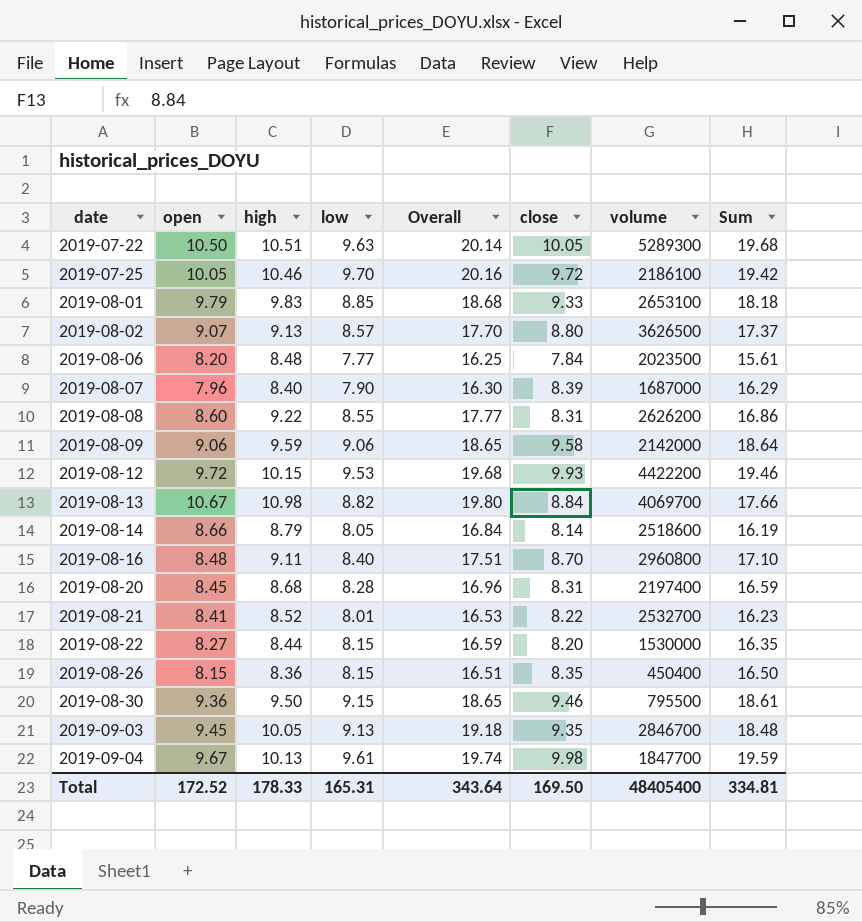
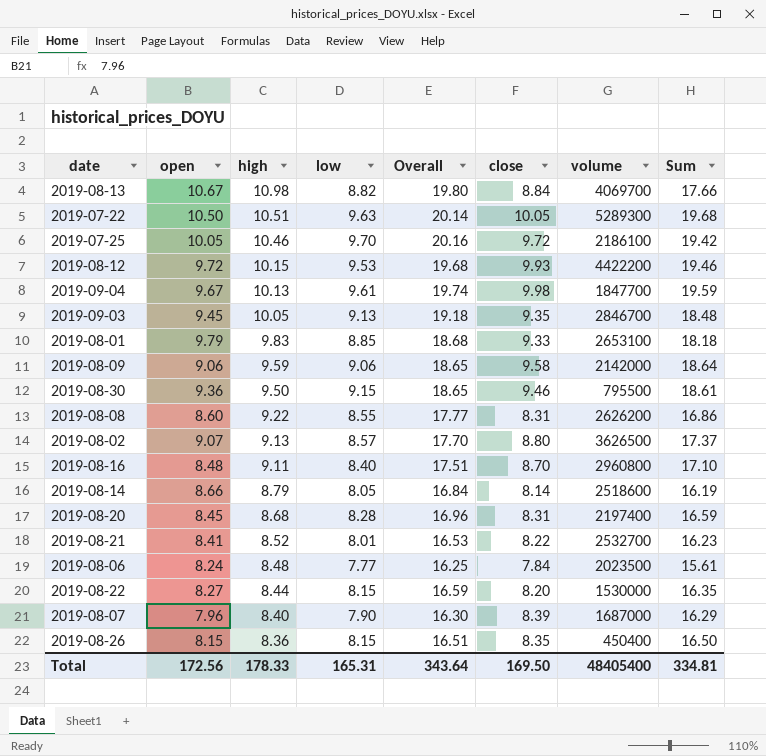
row order: date ascending -> high descending
2019-08-06 | open: 8.20 -> 8.24
Total | open: 172.52 -> 172.56

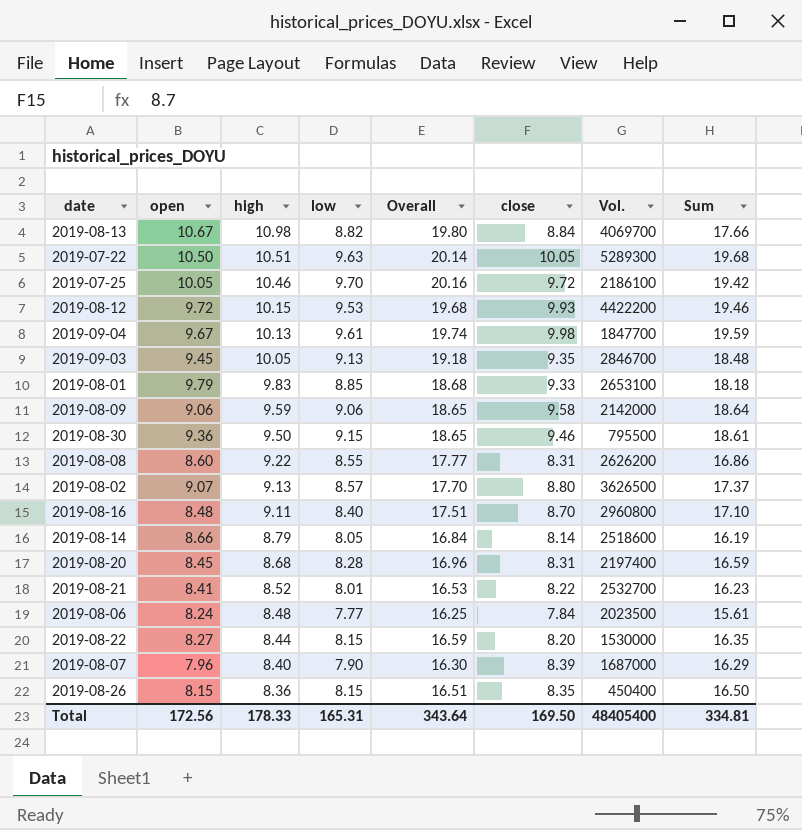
column name: volume -> Vol.

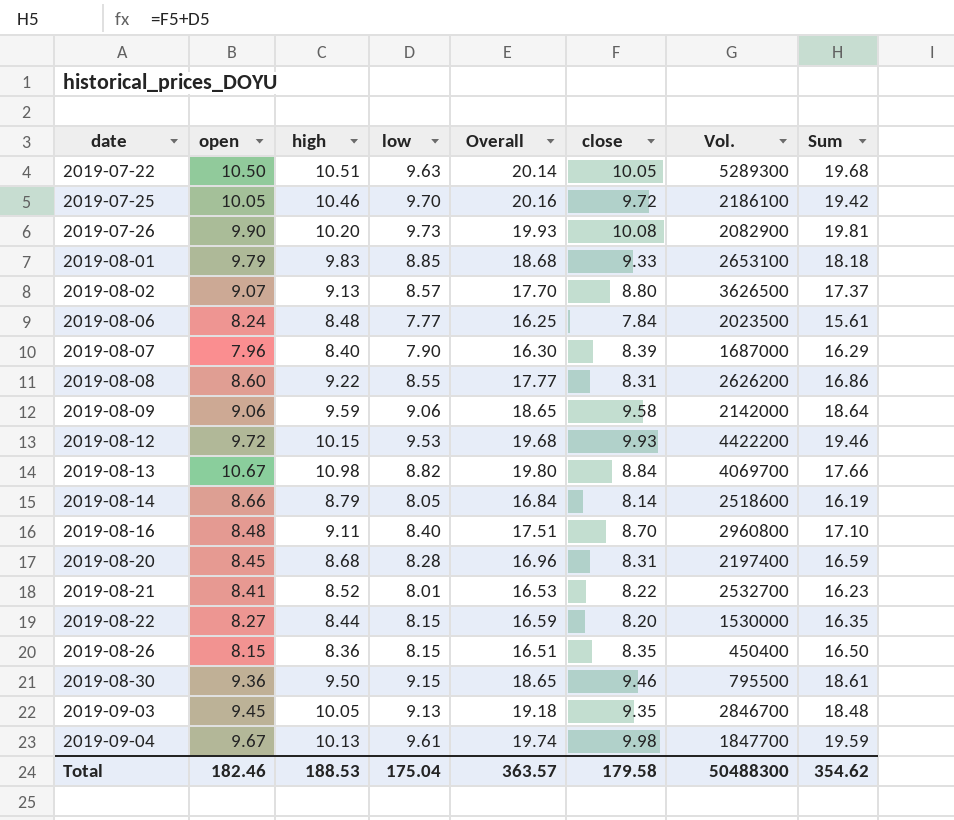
row order: high descending -> date ascending
row 2019-07-26: none -> 9.90 | 10.20 | 9.73 | 19.93 | 10.08 | 2082900 | 19.81
Total | open: 172.56 -> 182.46
Total | high: 178.33 -> 188.53
Total | low: 165.31 -> 175.04
Total | Overall: 343.64 -> 363.57
Total | close: 169.50 -> 179.58
Total | Vol.: 48405400 -> 50488300
Total | Sum: 334.81 -> 354.62

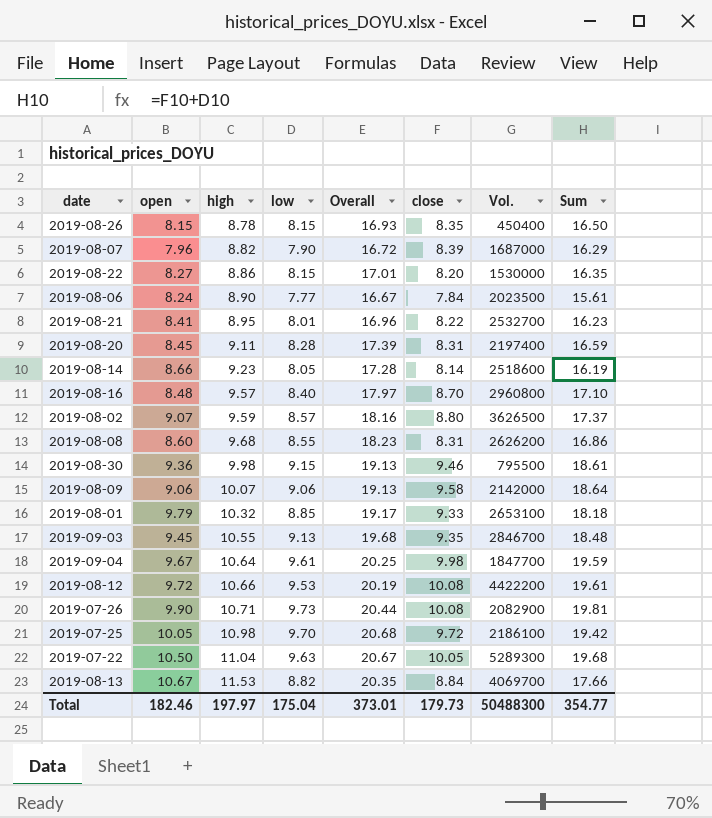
row order: date ascending -> high ascending
2019-08-26 | high: 8.36 -> 8.78
2019-08-26 | Overall: 16.51 -> 16.93
2019-08-07 | high: 8.40 -> 8.82
2019-08-07 | Overall: 16.30 -> 16.72
2019-08-22 | high: 8.44 -> 8.86
2019-08-22 | Overall: 16.59 -> 17.01
2019-08-06 | high: 8.48 -> 8.90
2019-08-06 | Overall: 16.25 -> 16.67
2019-08-21 | high: 8.52 -> 8.95
2019-08-21 | Overall: 16.53 -> 16.96
2019-08-20 | high: 8.68 -> 9.11
2019-08-20 | Overall: 16.96 -> 17.39
2019-08-14 | high: 8.79 -> 9.23
2019-08-14 | Overall: 16.84 -> 17.28
2019-08-16 | high: 9.11 -> 9.57
2019-08-16 | Overall: 17.51 -> 17.97
2019-08-02 | high: 9.13 -> 9.59
2019-08-02 | Overall: 17.70 -> 18.16
2019-08-08 | high: 9.22 -> 9.68
2019-08-08 | Overall: 17.77 -> 18.23
2019-08-30 | high: 9.50 -> 9.98
2019-08-30 | Overall: 18.65 -> 19.13
2019-08-09 | high: 9.59 -> 10.07
2019-08-09 | Overall: 18.65 -> 19.13
2019-08-01 | high: 9.83 -> 10.32
2019-08-01 | Overall: 18.68 -> 19.17
2019-09-03 | high: 10.05 -> 10.55
2019-09-03 | Overall: 19.18 -> 19.68
2019-09-04 | high: 10.13 -> 10.64
2019-09-04 | Overall: 19.74 -> 20.25
2019-08-12 | high: 10.15 -> 10.66
2019-08-12 | Overall: 19.68 -> 20.19
2019-08-12 | close: 9.93 -> 10.08
2019-08-12 | Sum: 19.46 -> 19.61
2019-07-26 | high: 10.20 -> 10.71
2019-07-26 | Overall: 19.93 -> 20.44
2019-07-25 | high: 10.46 -> 10.98
2019-07-25 | Overall: 20.16 -> 20.68
2019-07-22 | high: 10.51 -> 11.04
2019-07-22 | Overall: 20.14 -> 20.67
2019-08-13 | high: 10.98 -> 11.53
2019-08-13 | Overall: 19.80 -> 20.35
Total | high: 188.53 -> 197.97
Total | Overall: 363.57 -> 373.01
Total | close: 179.58 -> 179.73
Total | Sum: 354.62 -> 354.77

